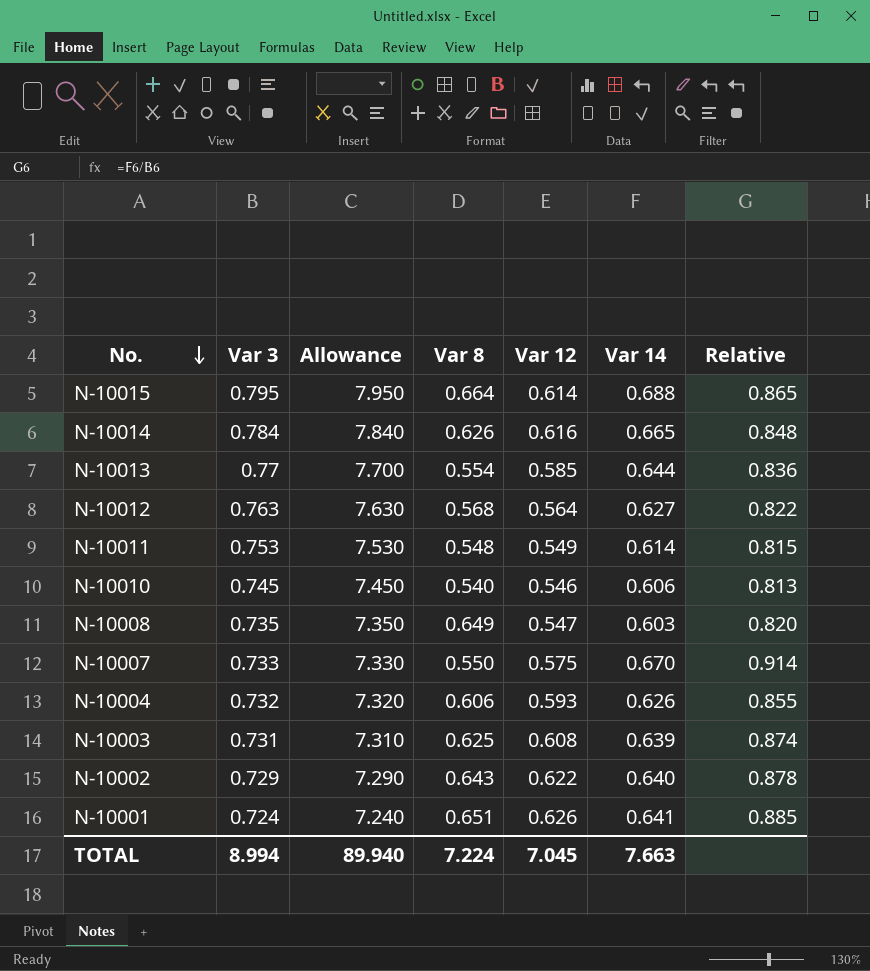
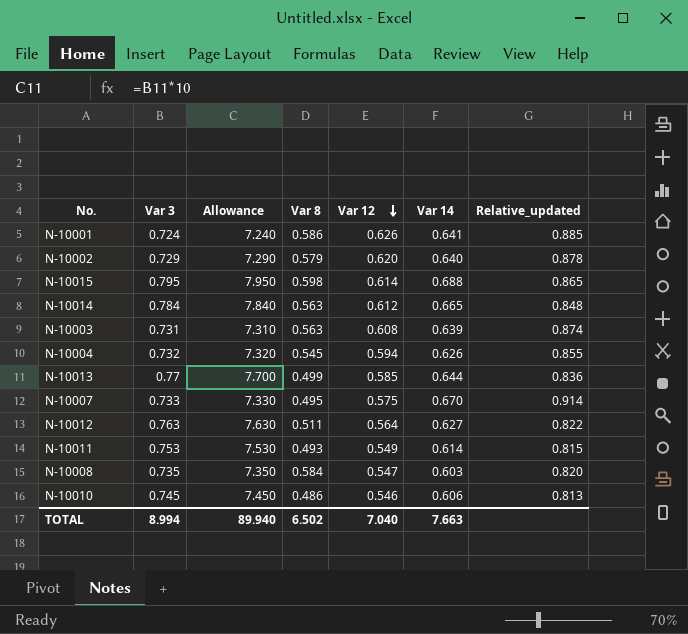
row order: No. descending -> Var 12 descending
column name: Relative -> Relative_updated
N-10001 | Var 8: 0.651 -> 0.586
N-10002 | Var 8: 0.643 -> 0.579
N-10002 | Var 12: 0.622 -> 0.620
N-10015 | Var 8: 0.664 -> 0.598
N-10014 | Var 8: 0.626 -> 0.563
N-10014 | Var 12: 0.616 -> 0.612
N-10003 | Var 8: 0.625 -> 0.563
N-10004 | Var 8: 0.606 -> 0.545
N-10004 | Var 12: 0.593 -> 0.594
N-10013 | Var 8: 0.554 -> 0.499
N-10007 | Var 8: 0.550 -> 0.495
N-10012 | Var 8: 0.568 -> 0.511
N-10011 | Var 8: 0.548 -> 0.493
N-10008 | Var 8: 0.649 -> 0.584
N-10010 | Var 8: 0.540 -> 0.486
TOTAL | Var 8: 7.224 -> 6.502
TOTAL | Var 12: 7.045 -> 7.040

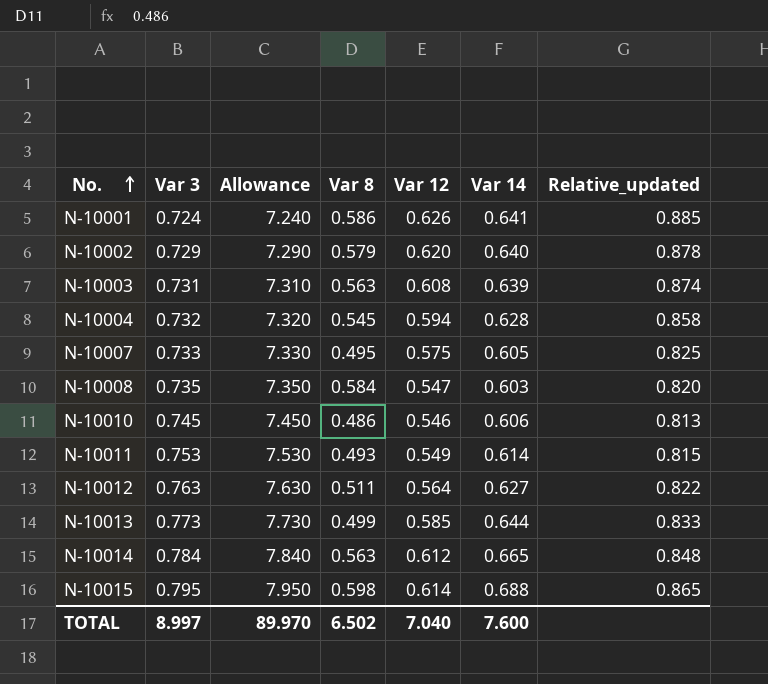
row order: Var 12 descending -> No. ascending
N-10004 | Var 14: 0.626 -> 0.628
N-10004 | Relative_updated: 0.855 -> 0.858
N-10007 | Var 14: 0.670 -> 0.605
N-10007 | Relative_updated: 0.914 -> 0.825
N-10013 | Var 3: 0.77 -> 0.773
N-10013 | Allowance: 7.700 -> 7.730
N-10013 | Relative_updated: 0.836 -> 0.833
TOTAL | Var 3: 8.994 -> 8.997
TOTAL | Allowance: 89.940 -> 89.970
TOTAL | Var 14: 7.663 -> 7.600

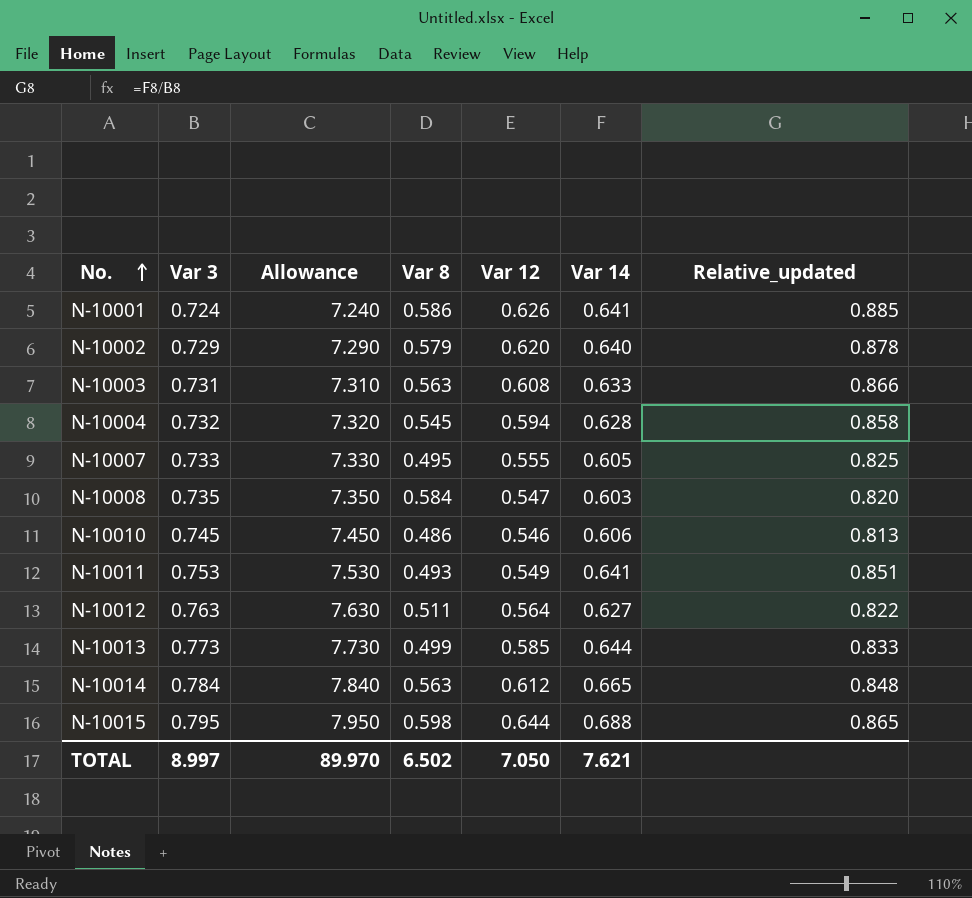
N-10003 | Var 14: 0.639 -> 0.633
N-10003 | Relative_updated: 0.874 -> 0.866
N-10007 | Var 12: 0.575 -> 0.555
N-10011 | Var 14: 0.614 -> 0.641
N-10011 | Relative_updated: 0.815 -> 0.851
N-10015 | Var 12: 0.614 -> 0.644
TOTAL | Var 12: 7.040 -> 7.050
TOTAL | Var 14: 7.600 -> 7.621

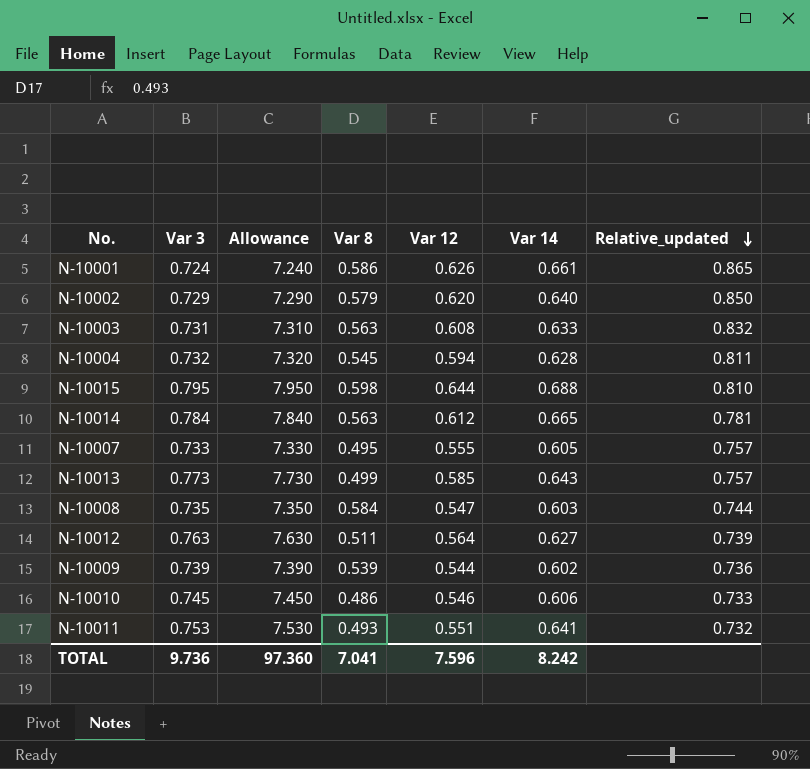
row order: No. ascending -> Relative_updated descending
column Relative_updated | formula: [Var 14] / [Var 3] -> [Var 12] / [Var 3]
N-10001 | Var 14: 0.641 -> 0.661
N-10013 | Var 14: 0.644 -> 0.643
row N-10009: none -> 0.739 | 7.390 | 0.539 | 0.544 | 0.602 | 0.736
N-10011 | Var 12: 0.549 -> 0.551
TOTAL | Var 3: 8.997 -> 9.736
TOTAL | Allowance: 89.970 -> 97.360
TOTAL | Var 8: 6.502 -> 7.041
TOTAL | Var 12: 7.050 -> 7.596
TOTAL | Var 14: 7.621 -> 8.242

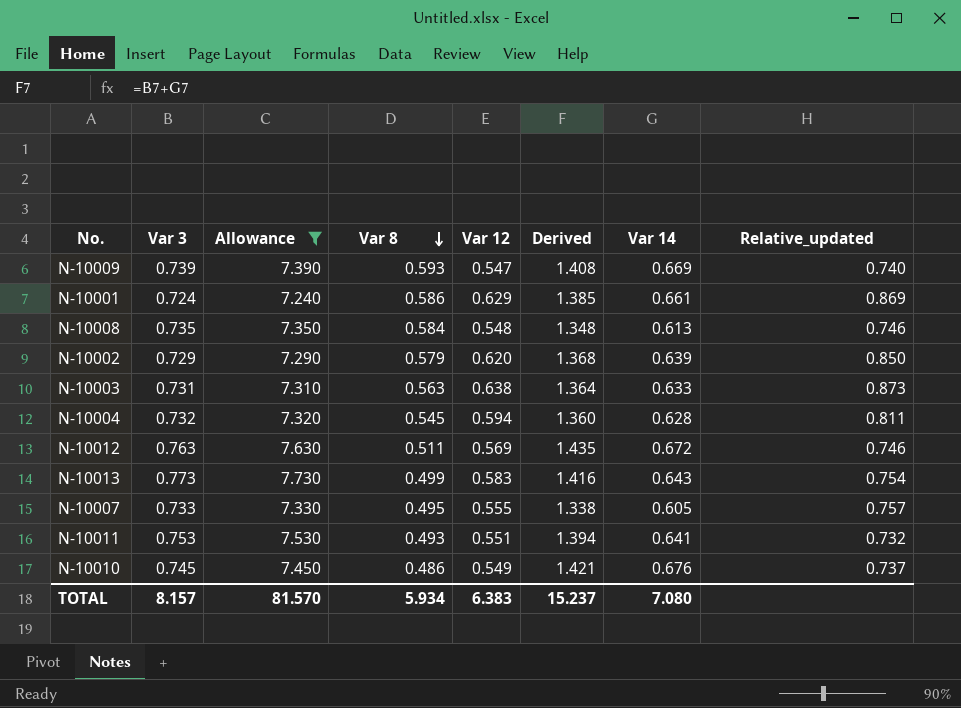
filter: none -> Allowance <= 7.730
row order: Relative_updated descending -> Var 8 descending
column Derived | formula: none -> [Var 3] + [Var 14]
N-10009 | Var 8: 0.539 -> 0.593
N-10009 | Var 12: 0.544 -> 0.547
N-10009 | Var 14: 0.602 -> 0.669
N-10009 | Relative_updated: 0.736 -> 0.740
N-10001 | Var 12: 0.626 -> 0.629
N-10001 | Relative_updated: 0.865 -> 0.869
N-10008 | Var 12: 0.547 -> 0.548
N-10008 | Var 14: 0.603 -> 0.613
N-10008 | Relative_updated: 0.744 -> 0.746
N-10002 | Var 14: 0.640 -> 0.639
N-10003 | Var 12: 0.608 -> 0.638
N-10003 | Relative_updated: 0.832 -> 0.873
N-10012 | Var 12: 0.564 -> 0.569
N-10012 | Var 14: 0.627 -> 0.672
N-10012 | Relative_updated: 0.739 -> 0.746
N-10013 | Var 12: 0.585 -> 0.583
N-10013 | Relative_updated: 0.757 -> 0.754
N-10010 | Var 12: 0.546 -> 0.549
N-10010 | Var 14: 0.606 -> 0.676
N-10010 | Relative_updated: 0.733 -> 0.737
TOTAL | Var 3: 9.736 -> 8.157
TOTAL | Allowance: 97.360 -> 81.570
TOTAL | Var 8: 7.041 -> 5.934
TOTAL | Var 12: 7.596 -> 6.383
TOTAL | Var 14: 8.242 -> 7.080

